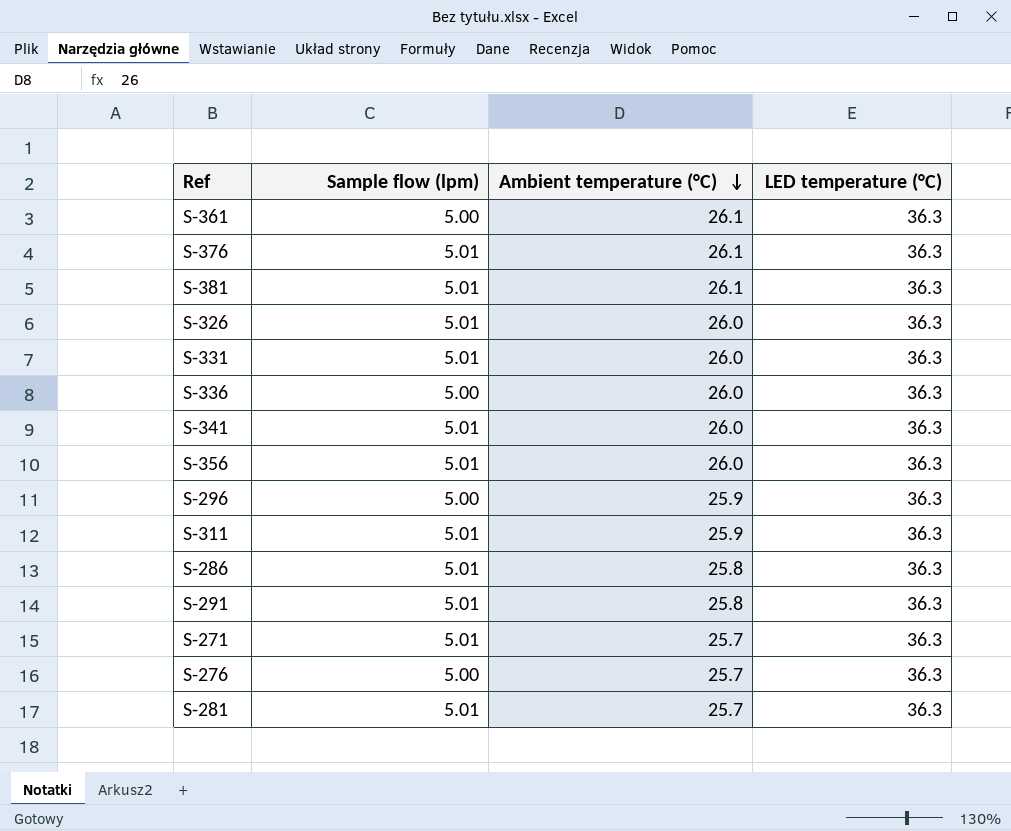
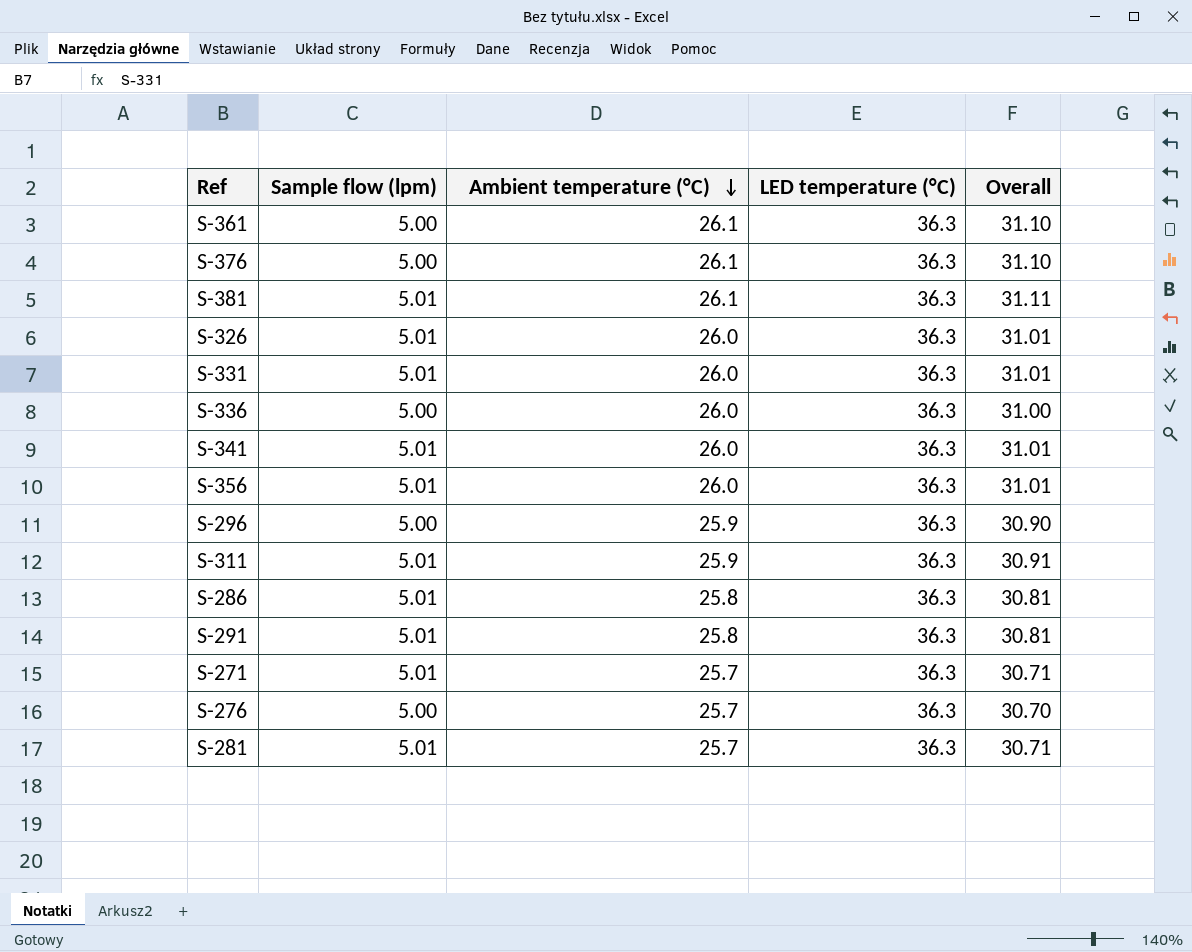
column Overall | formula: none -> [Sample flow (lpm)] + [Ambient temperature (°C)]
S-376 | Sample flow (lpm): 5.01 -> 5.00

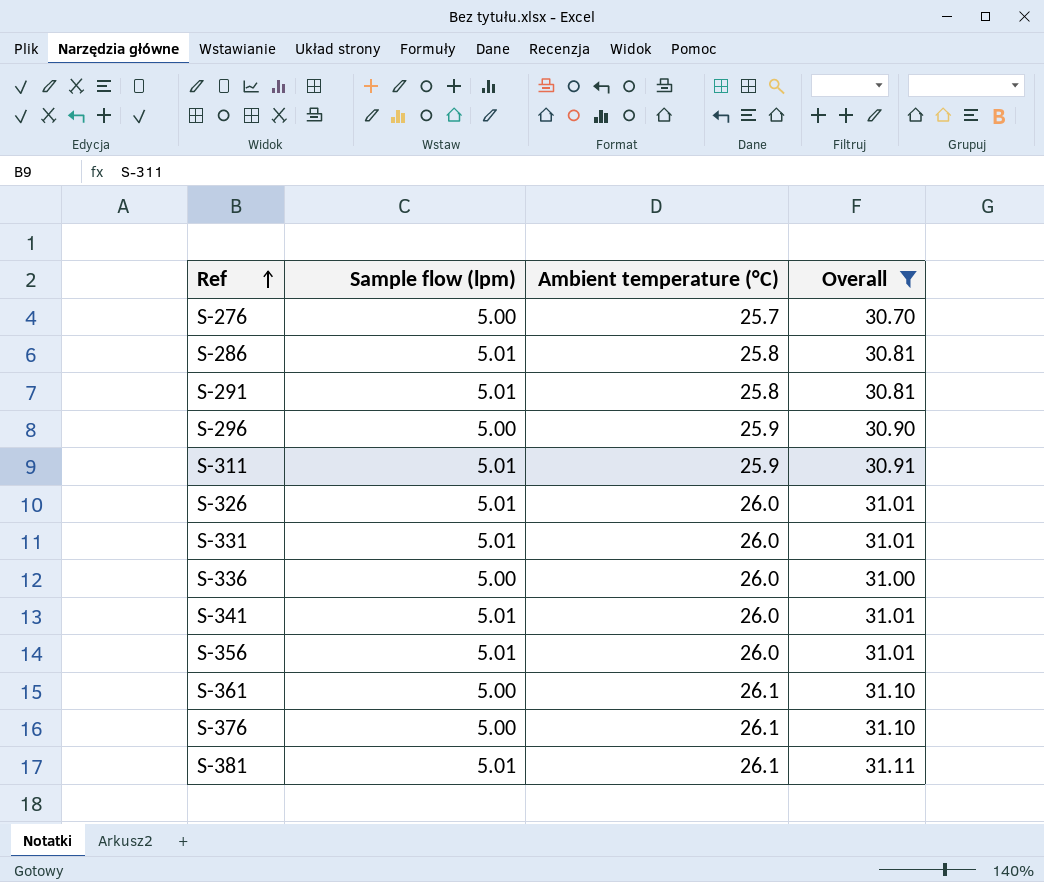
filter: none -> Overall != 30.71
row order: Ambient temperature (°C) descending -> Ref ascending
column LED temperature (°C) | position: 4 -> none

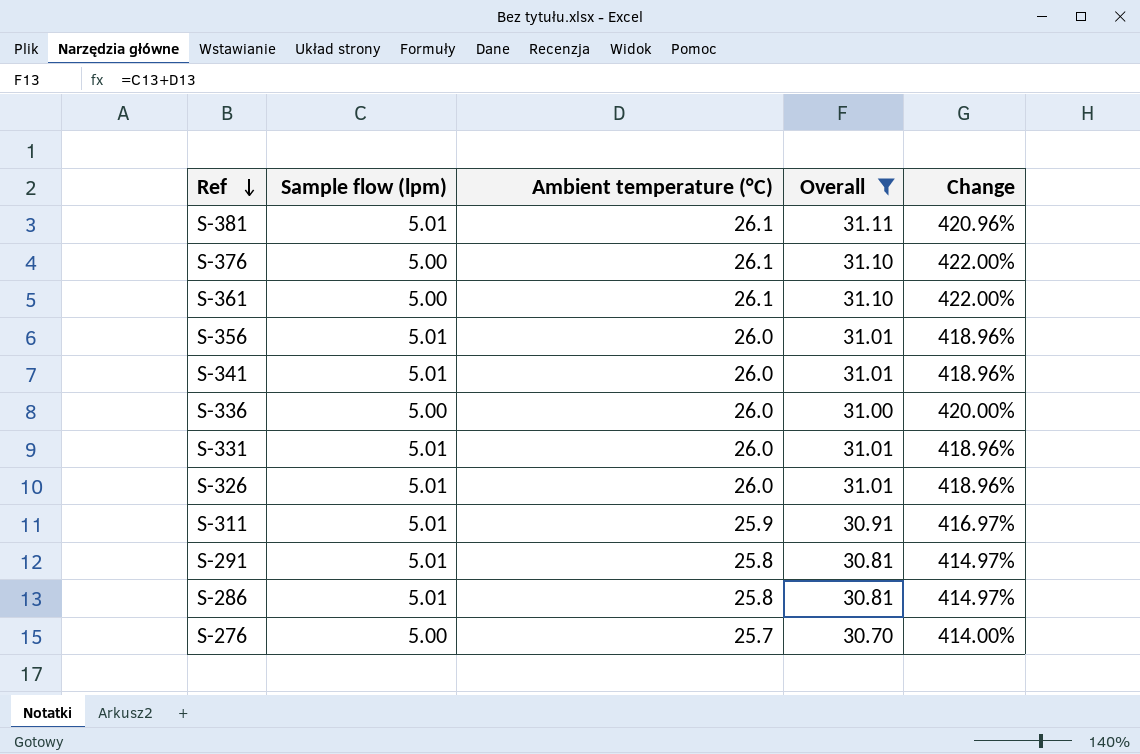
row order: Ref ascending -> Ref descending
column Change | formula: none -> ([Ambient temperature (°C)] - [Sample flow (lpm)]) / [Sample flow (lpm)]
row S-296: 5.00 | 25.9 | 30.90 -> none

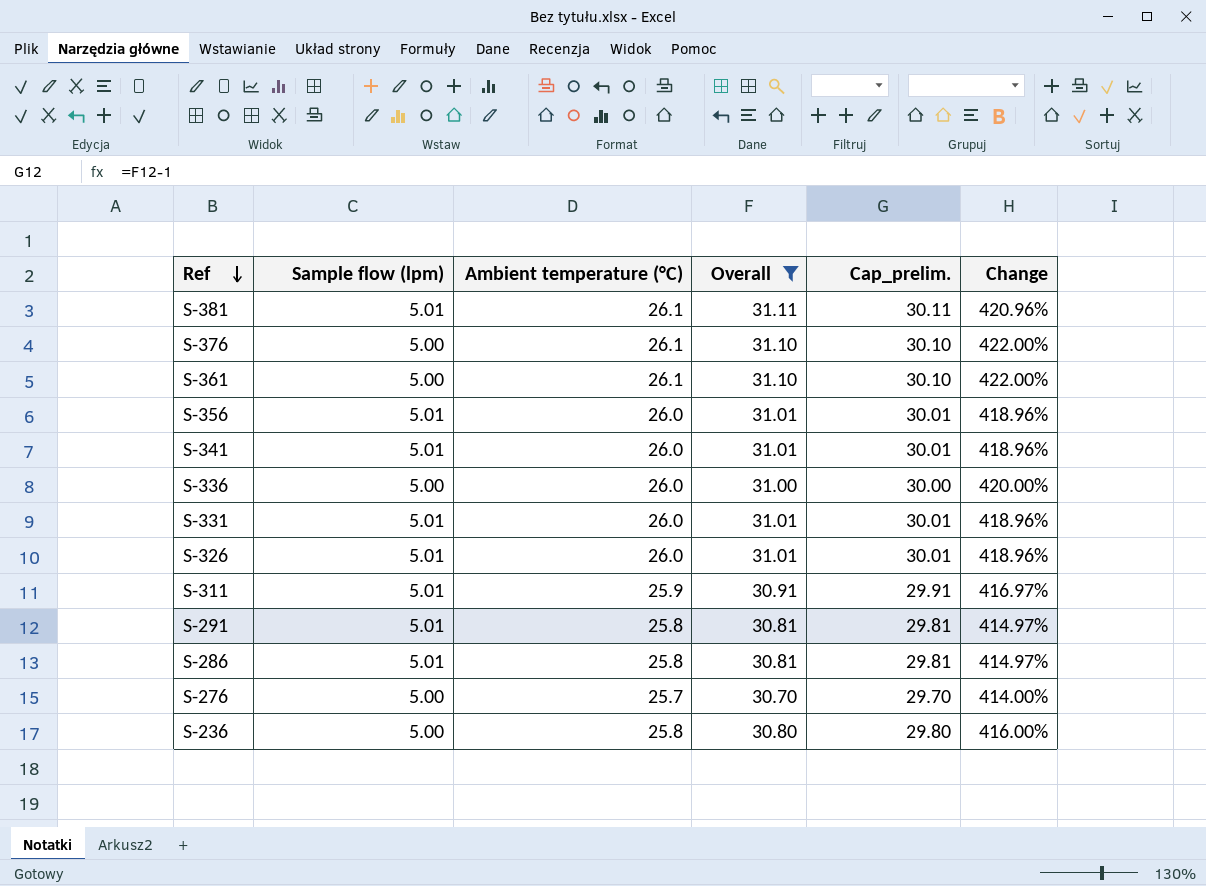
column Cap_prelim. | formula: none -> [Overall] - 1
row S-236: none -> 5.00 | 25.8 | 30.80 | 29.80 | 416.00%

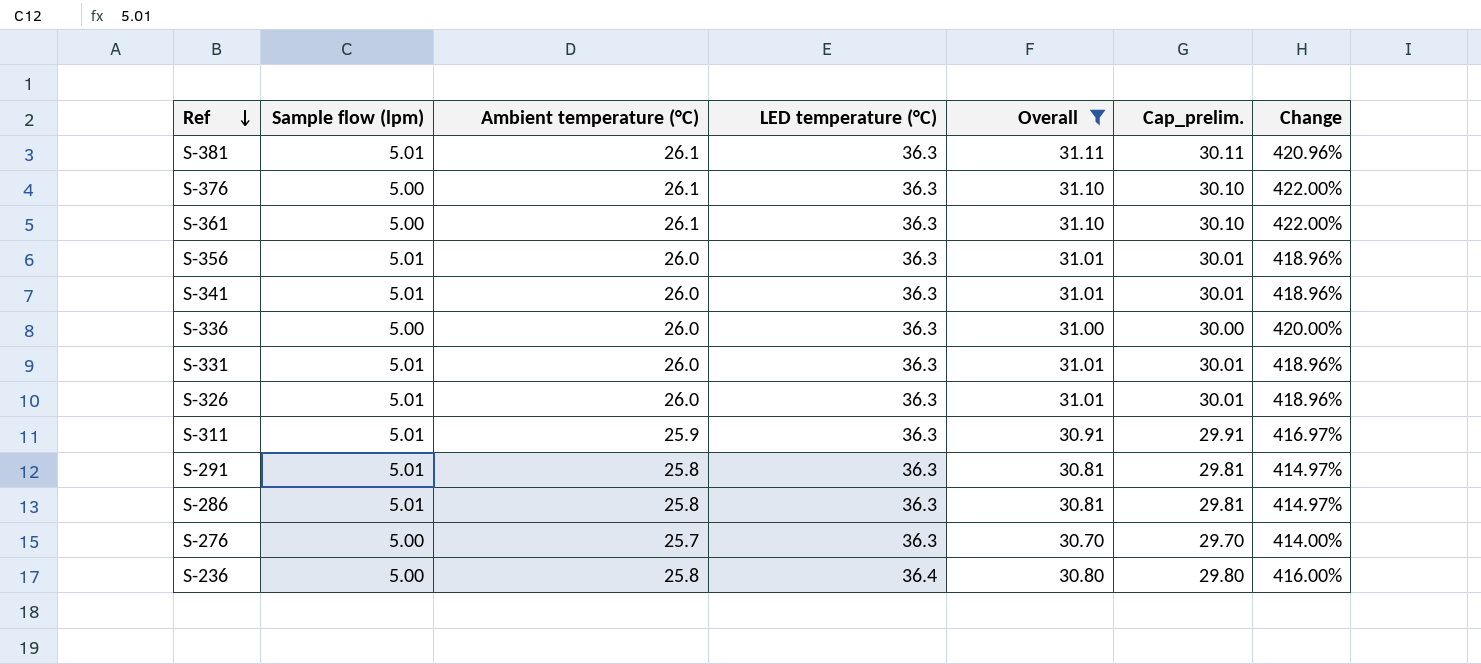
column LED temperature (°C) | position: none -> 4

